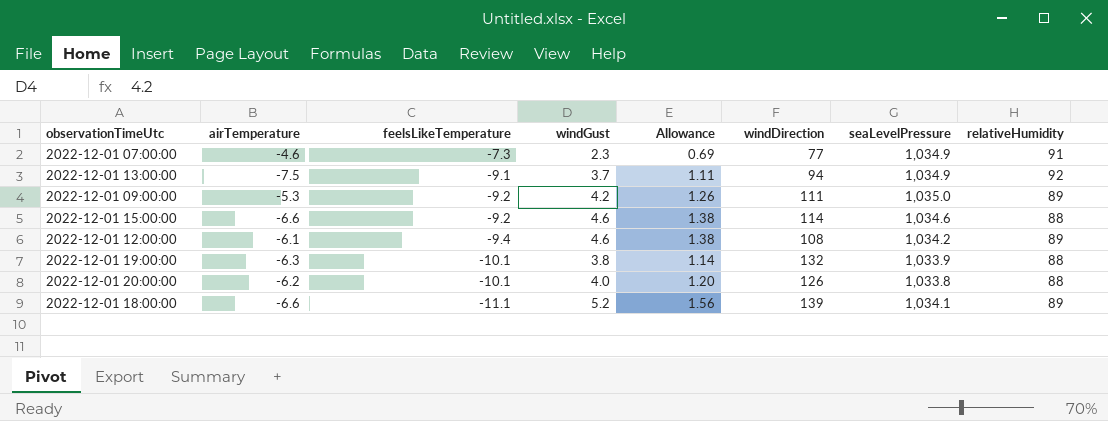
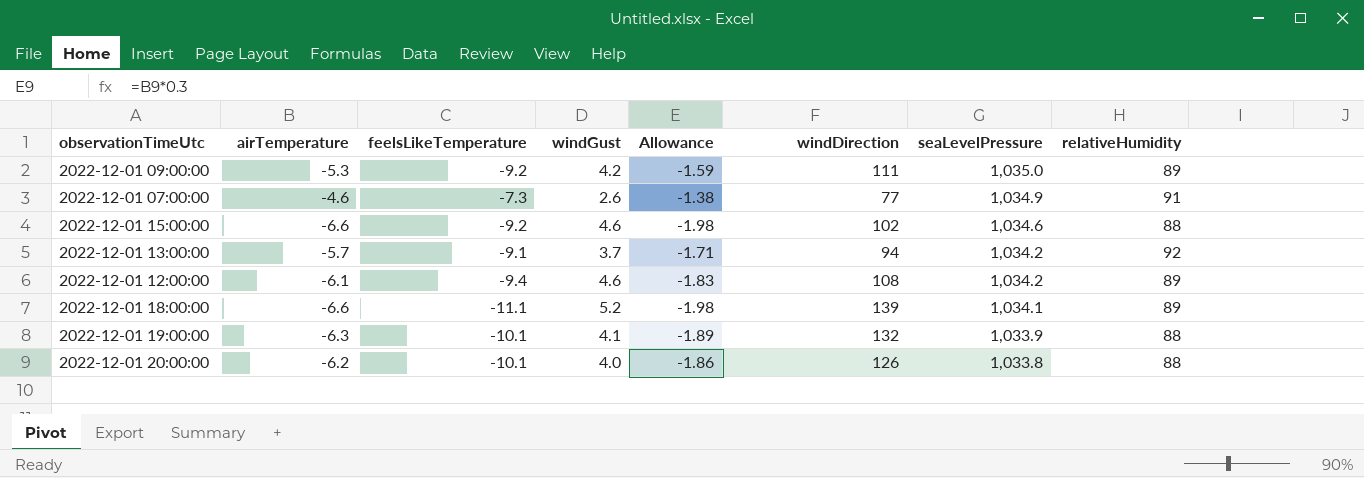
row order: feelsLikeTemperature descending -> seaLevelPressure descending
column Allowance | formula: [windGust] * 0.3 -> [airTemperature] * 0.3
2022-12-01 07:00:00 | windGust: 2.3 -> 2.6
2022-12-01 15:00:00 | windDirection: 114 -> 102
2022-12-01 13:00:00 | airTemperature: -7.5 -> -5.7
2022-12-01 13:00:00 | seaLevelPressure: 1,034.9 -> 1,034.2
2022-12-01 19:00:00 | windGust: 3.8 -> 4.1

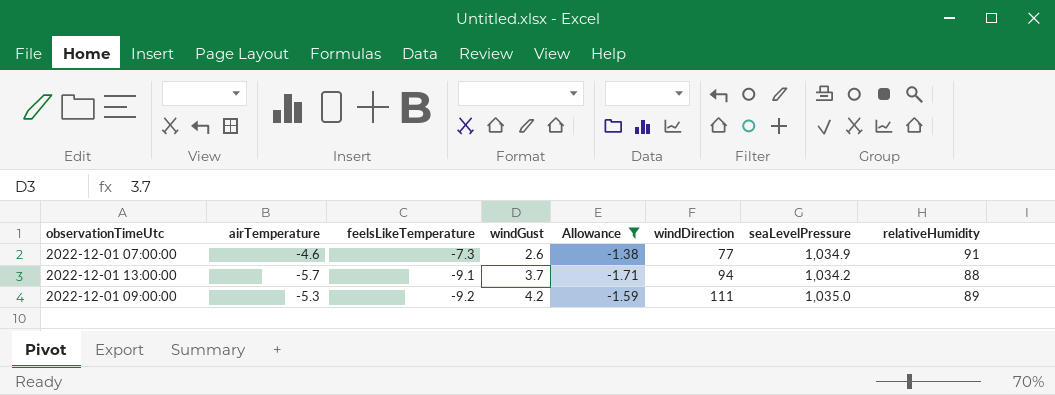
filter: none -> Allowance >= -1.71
row order: seaLevelPressure descending -> feelsLikeTemperature descending
2022-12-01 13:00:00 | relativeHumidity: 92 -> 88

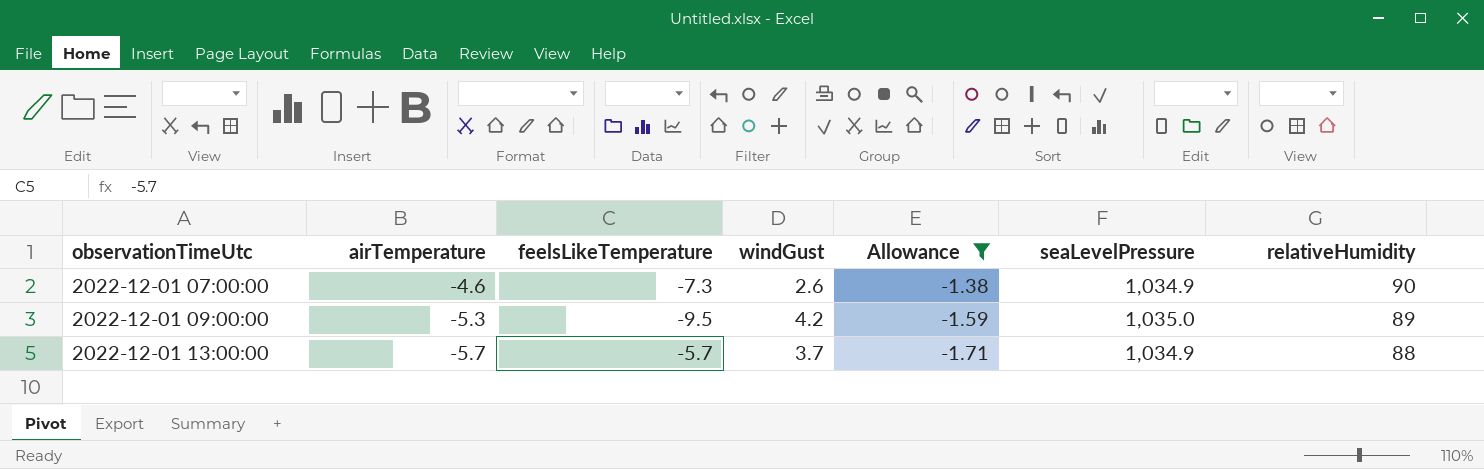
row order: feelsLikeTemperature descending -> observationTimeUtc ascending
column windDirection | position: 6 -> none
2022-12-01 07:00:00 | relativeHumidity: 91 -> 90
2022-12-01 09:00:00 | feelsLikeTemperature: -9.2 -> -9.5
2022-12-01 13:00:00 | feelsLikeTemperature: -9.1 -> -5.7
2022-12-01 13:00:00 | seaLevelPressure: 1,034.2 -> 1,034.9

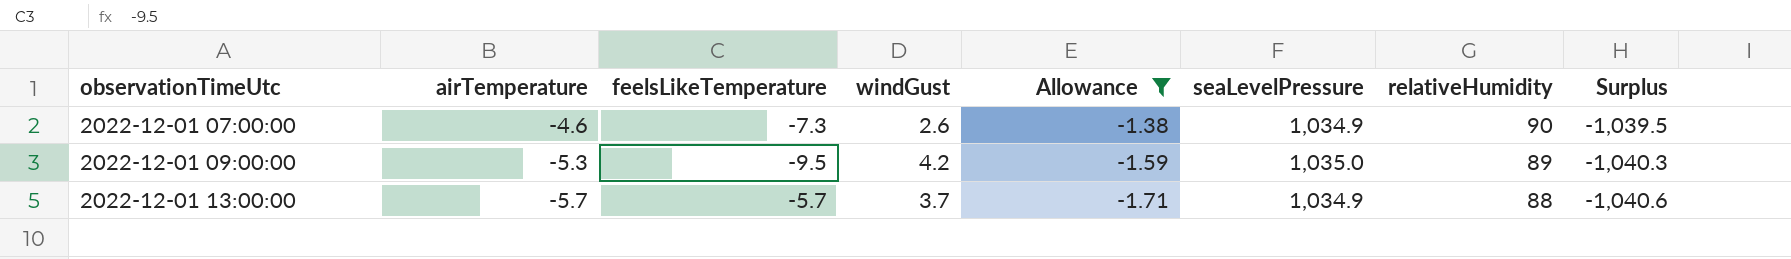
column Surplus | formula: none -> [airTemperature] - [seaLevelPressure]

